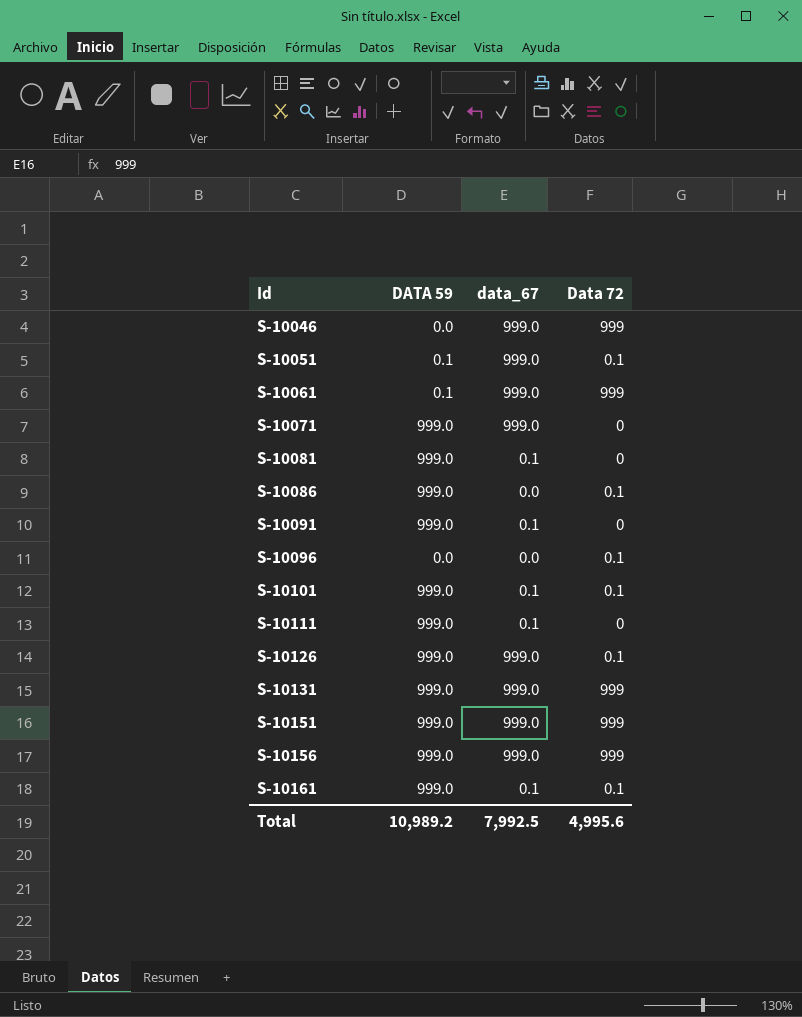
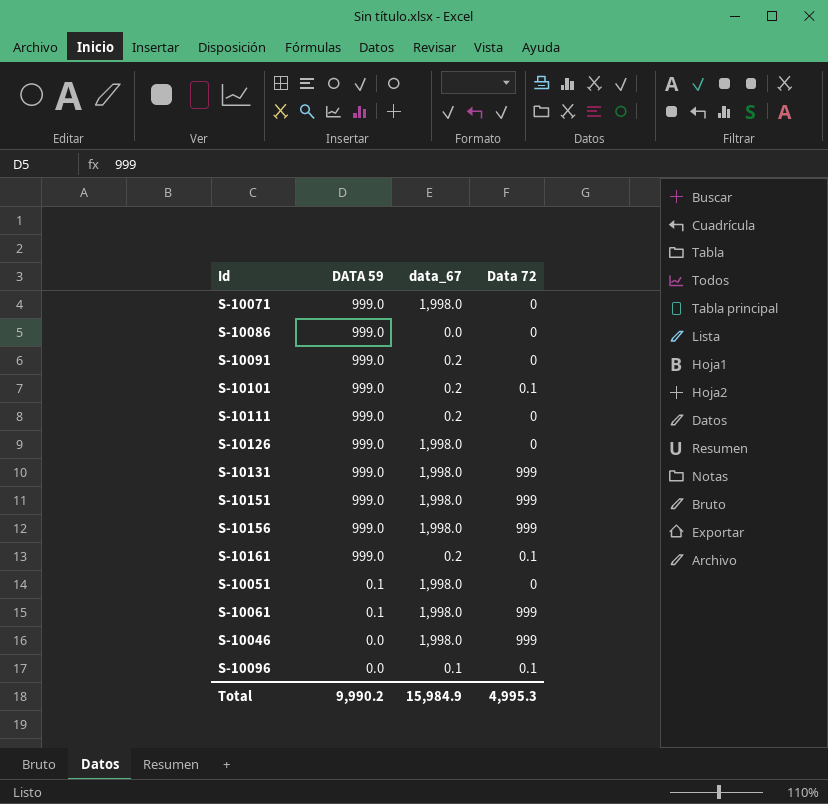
row order: Id ascending -> DATA 59 descending
row S-10081: 999.0 | 0.1 | 0 -> none
S-10071 | data_67: 999.0 -> 1,998.0
S-10086 | Data 72: 0.1 -> 0
S-10091 | data_67: 0.1 -> 0.2
S-10101 | data_67: 0.1 -> 0.2
S-10111 | data_67: 0.1 -> 0.2
S-10126 | data_67: 999.0 -> 1,998.0
S-10126 | Data 72: 0.1 -> 0
S-10131 | data_67: 999.0 -> 1,998.0
S-10151 | data_67: 999.0 -> 1,998.0
S-10156 | data_67: 999.0 -> 1,998.0
S-10161 | data_67: 0.1 -> 0.2
S-10051 | data_67: 999.0 -> 1,998.0
S-10051 | Data 72: 0.1 -> 0
S-10061 | data_67: 999.0 -> 1,998.0
S-10046 | data_67: 999.0 -> 1,998.0
S-10096 | data_67: 0.0 -> 0.1
Total | DATA 59: 10,989.2 -> 9,990.2
Total | data_67: 7,992.5 -> 15,984.9
Total | Data 72: 4,995.6 -> 4,995.3

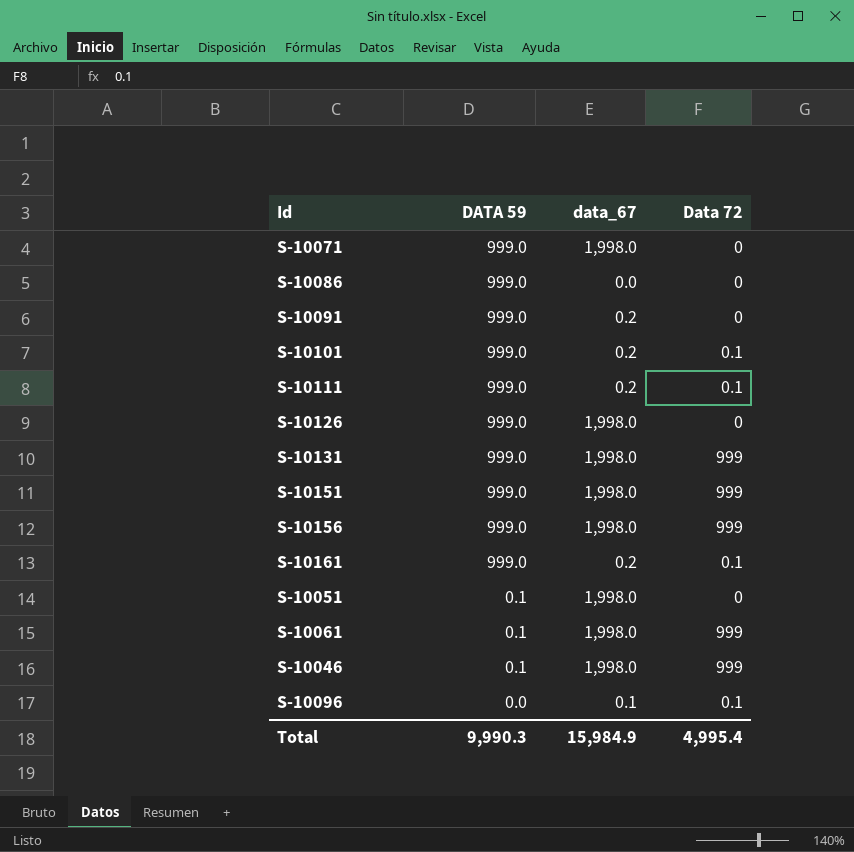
S-10111 | Data 72: 0 -> 0.1
S-10046 | DATA 59: 0.0 -> 0.1
Total | DATA 59: 9,990.2 -> 9,990.3
Total | Data 72: 4,995.3 -> 4,995.4

